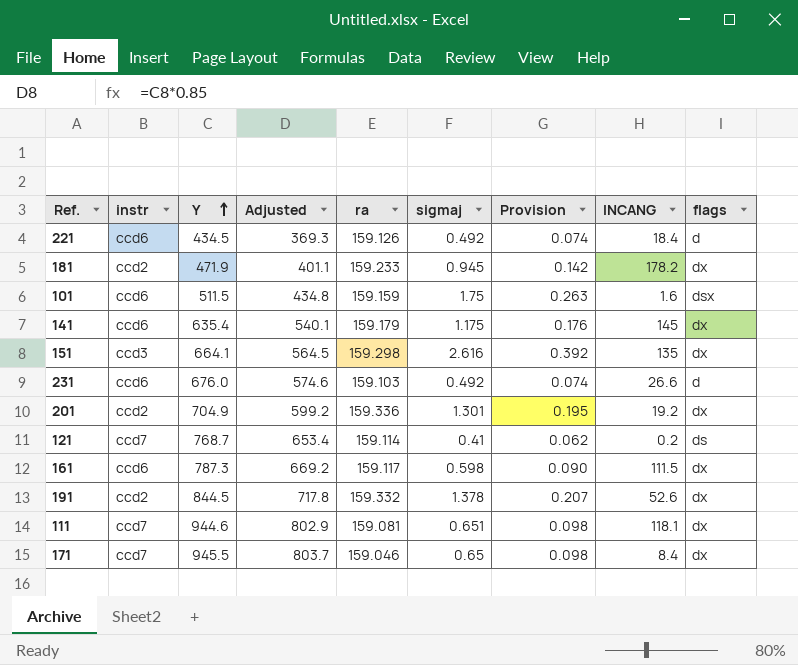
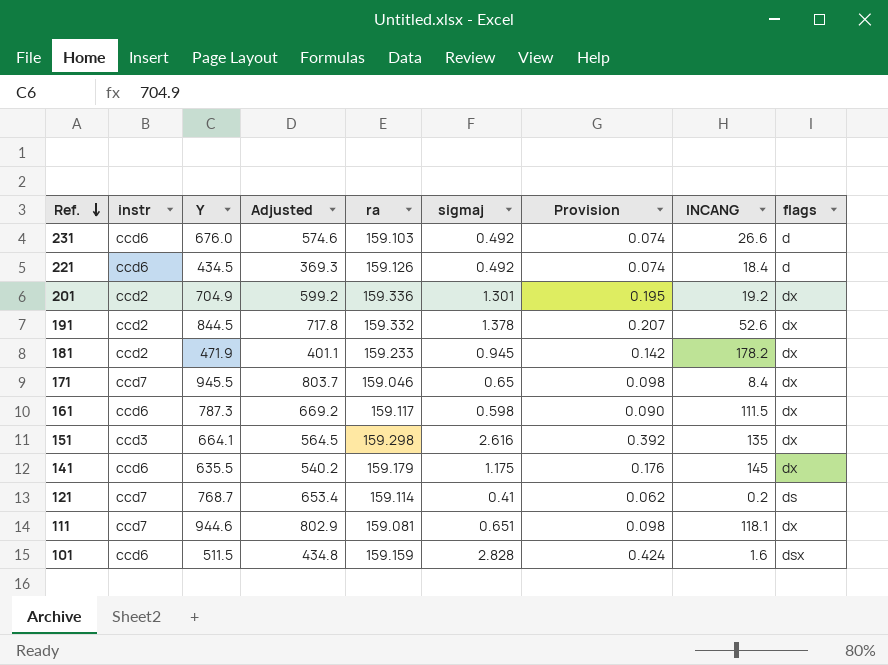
row order: Y ascending -> Ref. descending
141 | Y: 635.4 -> 635.5
141 | Adjusted: 540.1 -> 540.2
101 | sigmaj: 1.75 -> 2.828
101 | Provision: 0.263 -> 0.424

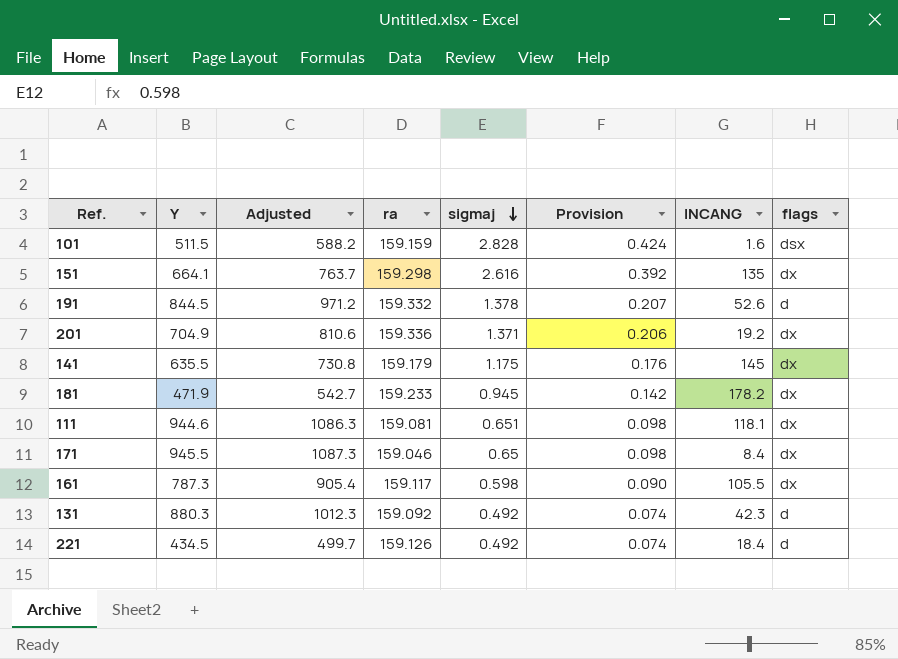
row order: Ref. descending -> sigmaj descending
column instr | position: 2 -> none
column Adjusted | formula: [Y] * 0.85 -> [Y] * 1.15
row 231: ccd6 | 676.0 | 574.6 | 159.103 | 0.492 | 0.074 | 26.6 | d -> none
row 121: ccd7 | 768.7 | 653.4 | 159.114 | 0.41 | 0.062 | 0.2 | ds -> none
191 | flags: dx -> d
201 | sigmaj: 1.301 -> 1.371
201 | Provision: 0.195 -> 0.206
161 | INCANG: 111.5 -> 105.5
row 131: none -> 880.3 | 1012.3 | 159.092 | 0.492 | 0.074 | 42.3 | d

